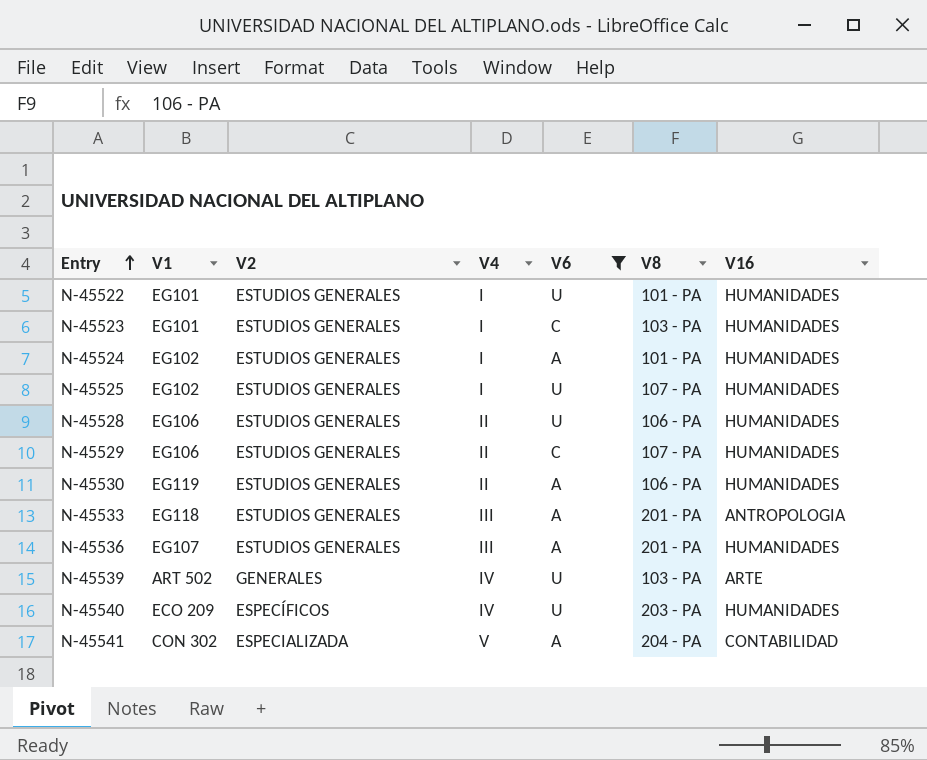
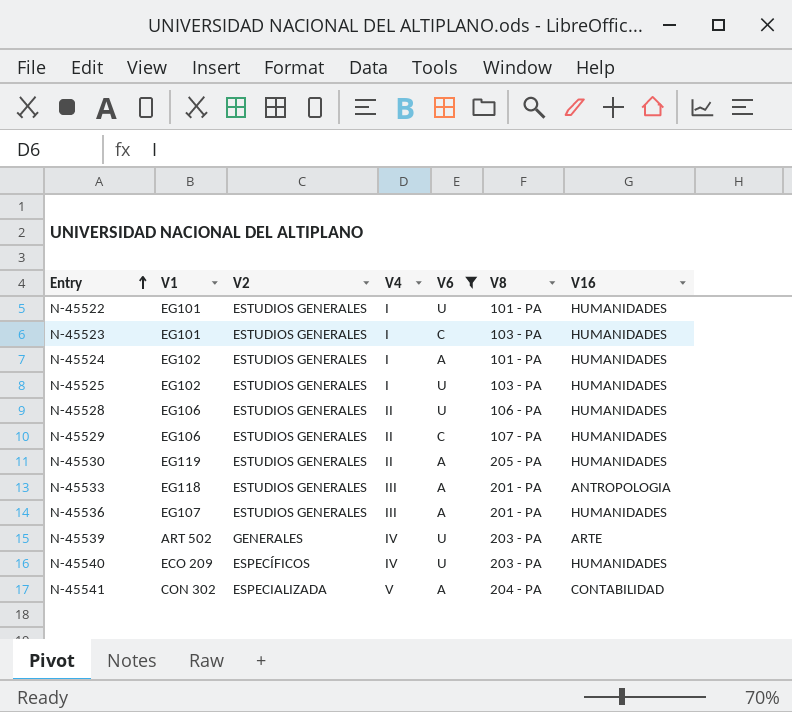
N-45525 | V8: 107 - PA -> 103 - PA
N-45530 | V8: 106 - PA -> 205 - PA
N-45539 | V8: 103 - PA -> 203 - PA

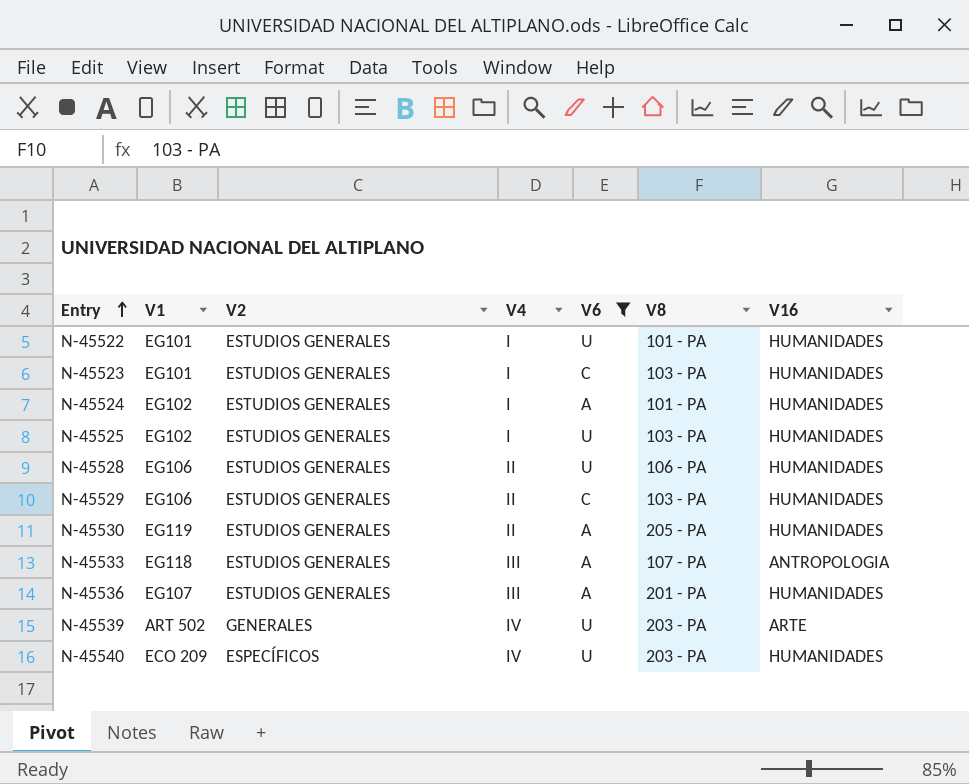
row N-45541: CON 302 | ESPECIALIZADA | V | A | 204 - PA | CONTABILIDAD -> none
N-45529 | V8: 107 - PA -> 103 - PA
N-45533 | V8: 201 - PA -> 107 - PA

